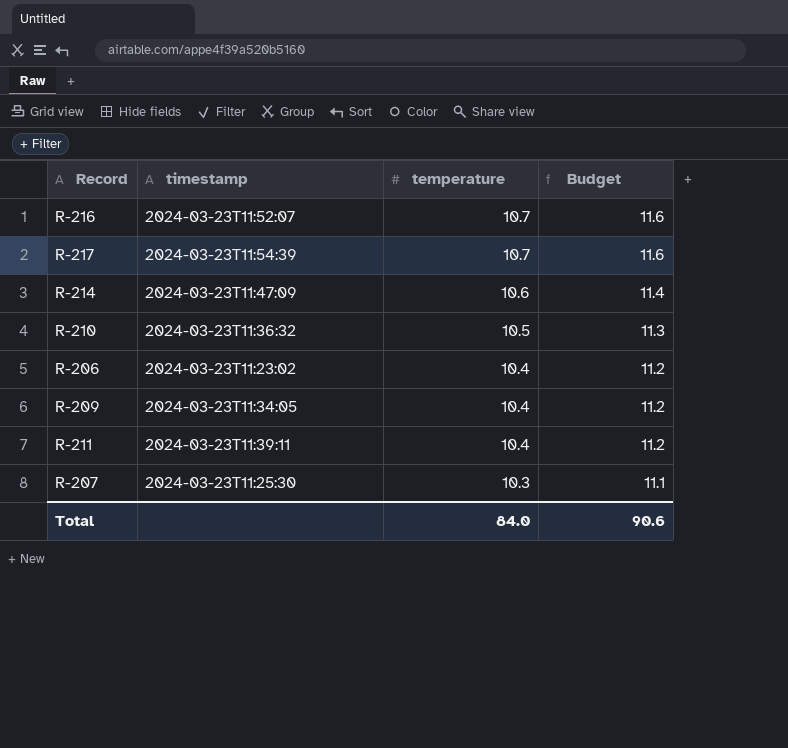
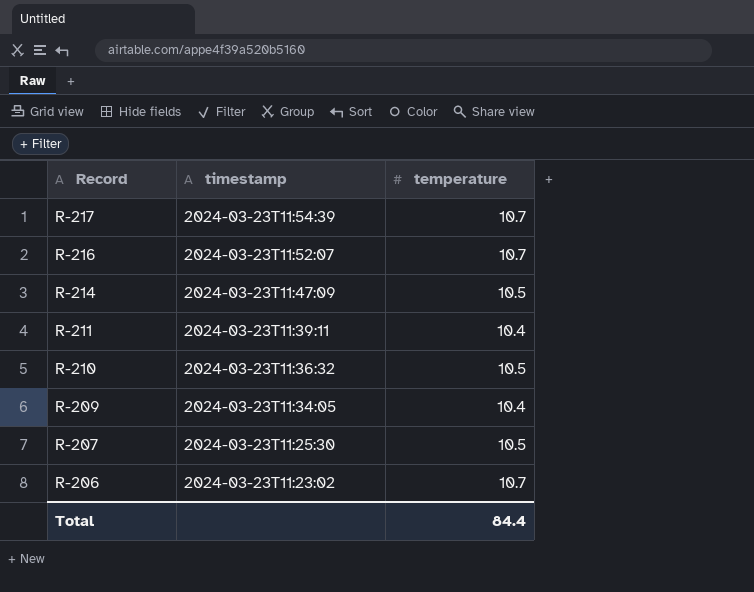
row order: temperature descending -> Record descending
column Budget | formula: [temperature] * 1.08 -> none
R-214 | temperature: 10.6 -> 10.5
R-207 | temperature: 10.3 -> 10.5
R-206 | temperature: 10.4 -> 10.7
Total | temperature: 84.0 -> 84.4

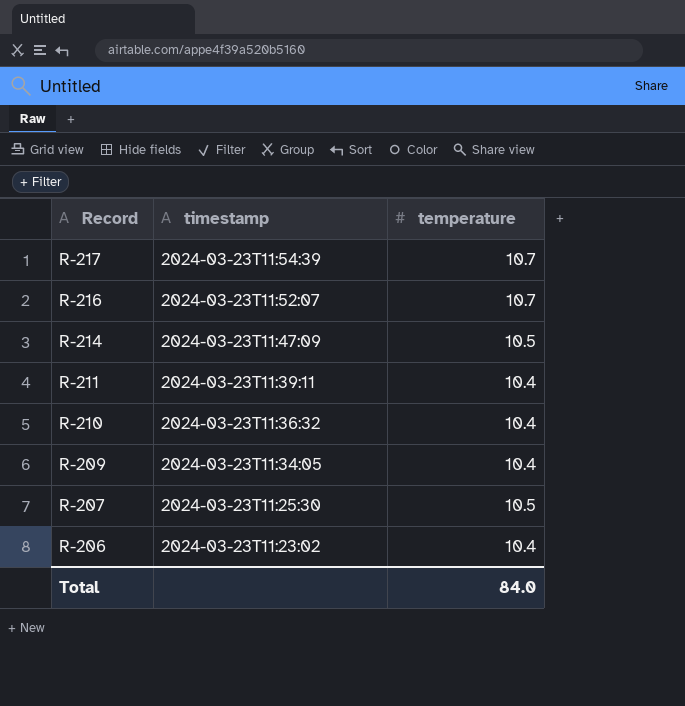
R-210 | temperature: 10.5 -> 10.4
R-206 | temperature: 10.7 -> 10.4
Total | temperature: 84.4 -> 84.0

